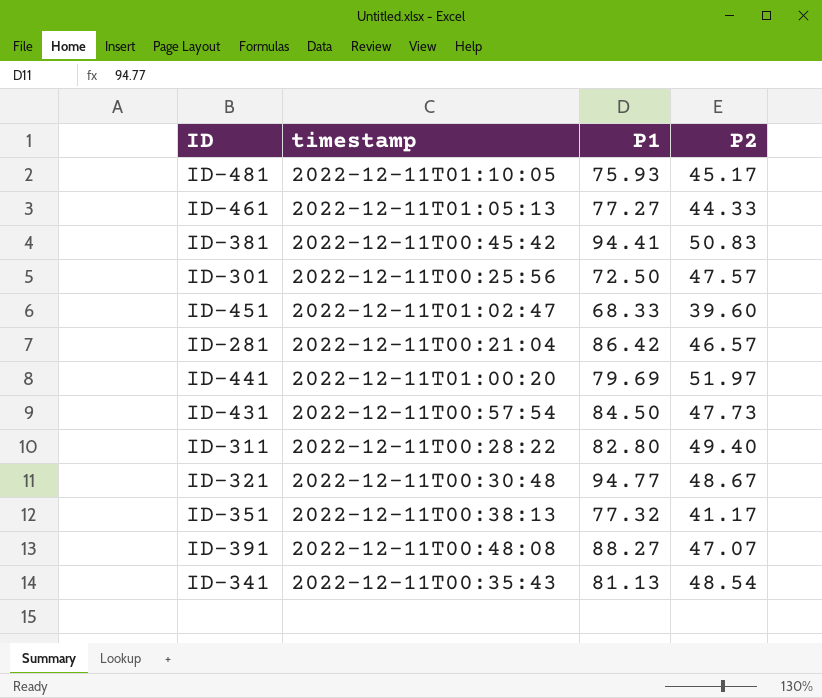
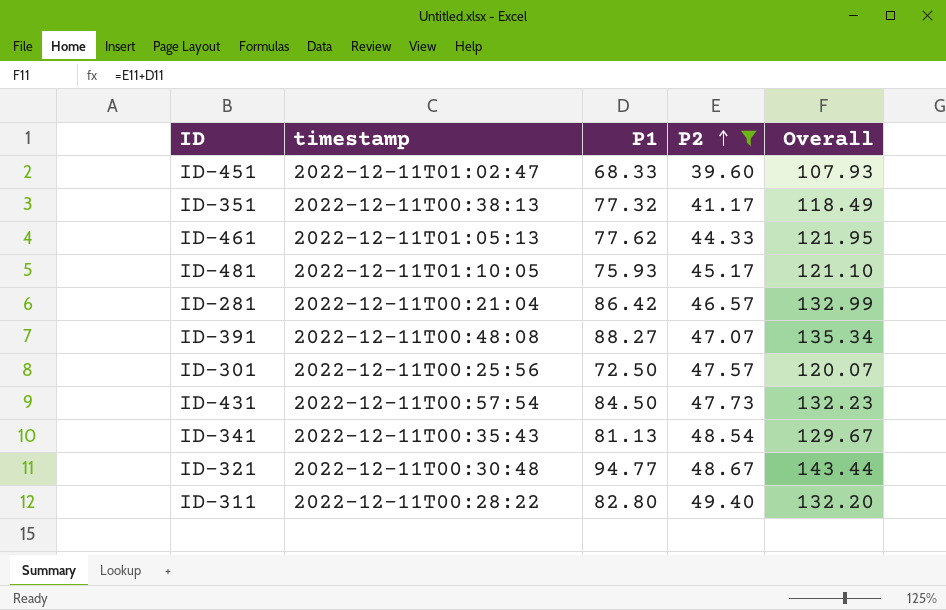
filter: none -> P2 <= 49.40
row order: none -> P2 ascending
column Overall | formula: none -> [P1] + [P2]
ID-461 | P1: 77.27 -> 77.62

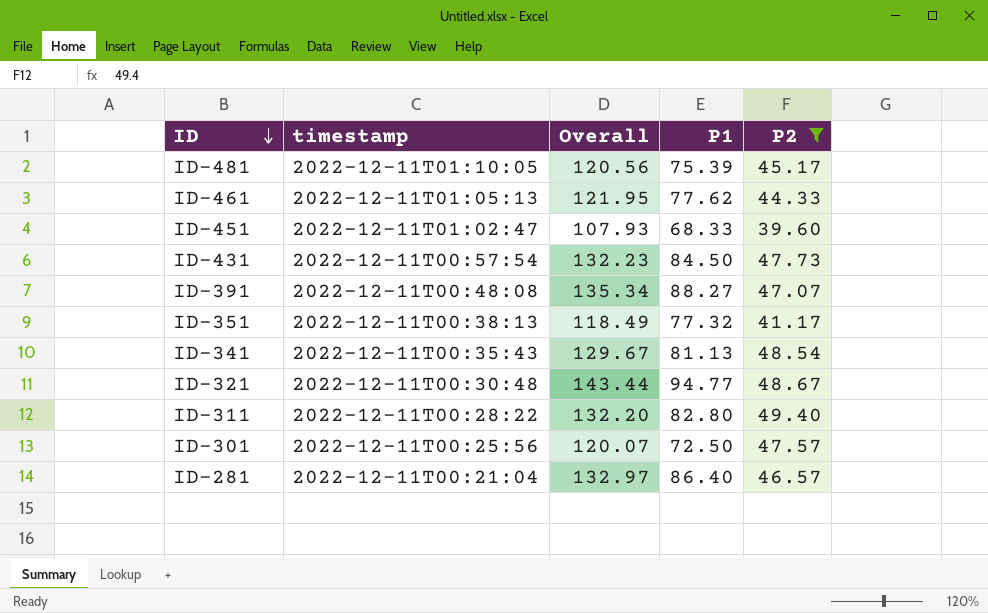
row order: P2 ascending -> ID descending
column Overall | position: 5 -> 3
ID-481 | Overall: 121.10 -> 120.56
ID-481 | P1: 75.93 -> 75.39
ID-281 | Overall: 132.99 -> 132.97
ID-281 | P1: 86.42 -> 86.40

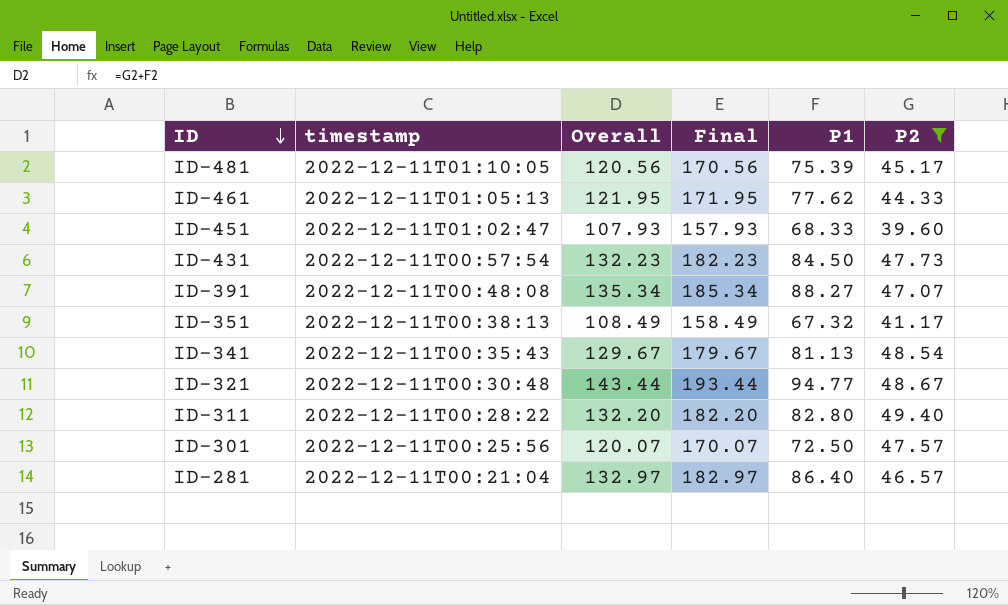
column Final | formula: none -> [Overall] + 50
ID-351 | Overall: 118.49 -> 108.49
ID-351 | P1: 77.32 -> 67.32

